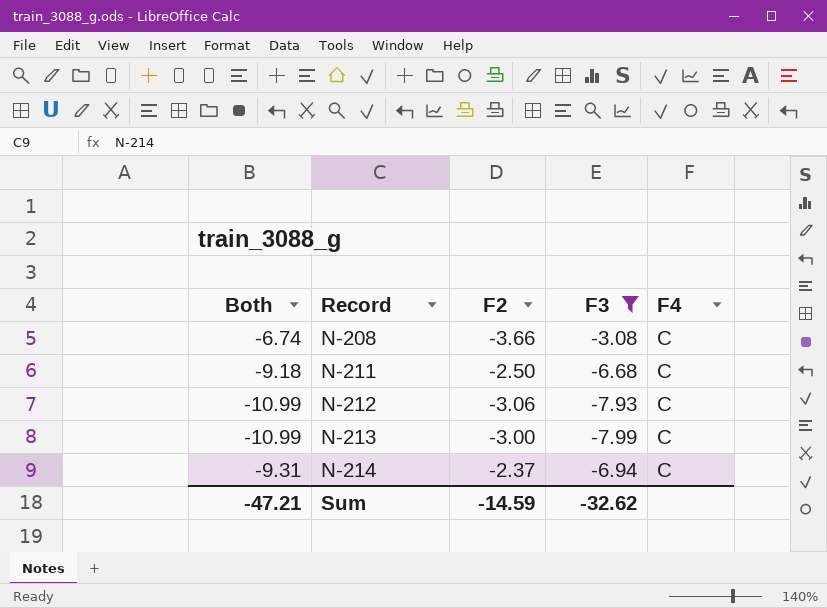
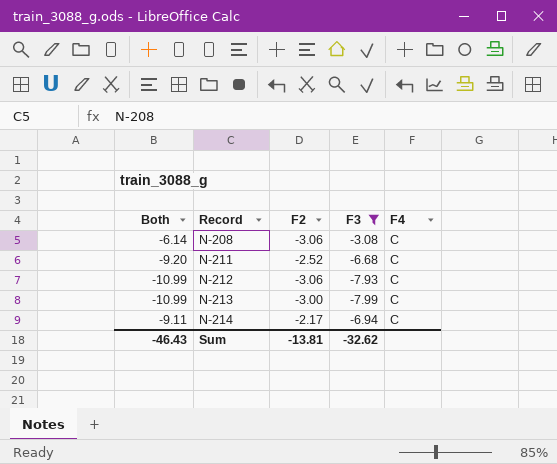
N-208 | Both: -6.74 -> -6.14
N-208 | F2: -3.66 -> -3.06
N-211 | Both: -9.18 -> -9.20
N-211 | F2: -2.50 -> -2.52
N-214 | Both: -9.31 -> -9.11
N-214 | F2: -2.37 -> -2.17
Sum | Both: -47.21 -> -46.43
Sum | F2: -14.59 -> -13.81

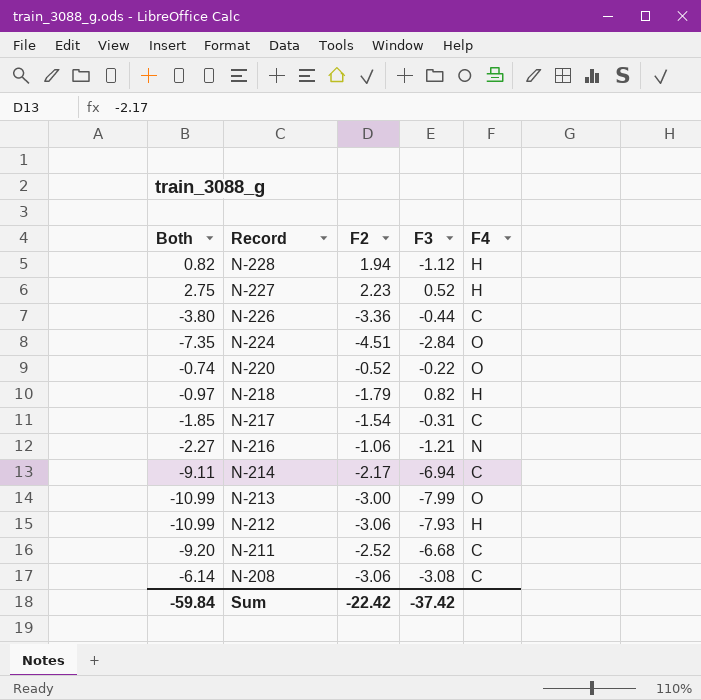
filter: F3 <= -3.08 -> none
row order: Record ascending -> Record descending
N-213 | F4: C -> O
N-212 | F4: C -> H
Sum | Both: -46.43 -> -59.84
Sum | F2: -13.81 -> -22.42
Sum | F3: -32.62 -> -37.42

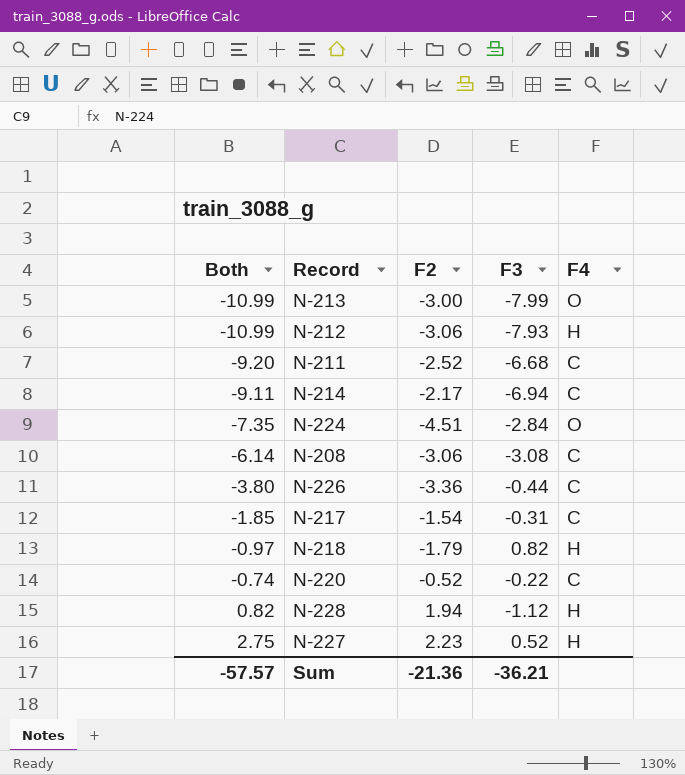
row order: Record descending -> Both ascending
row N-216: -2.27 | -1.06 | -1.21 | N -> none
N-220 | F4: O -> C
Sum | Both: -59.84 -> -57.57
Sum | F2: -22.42 -> -21.36
Sum | F3: -37.42 -> -36.21

